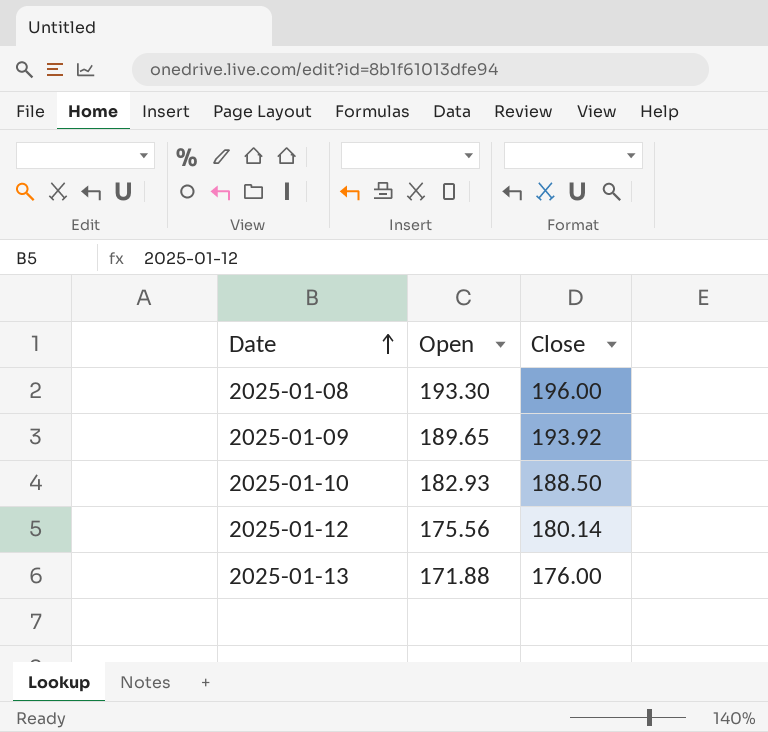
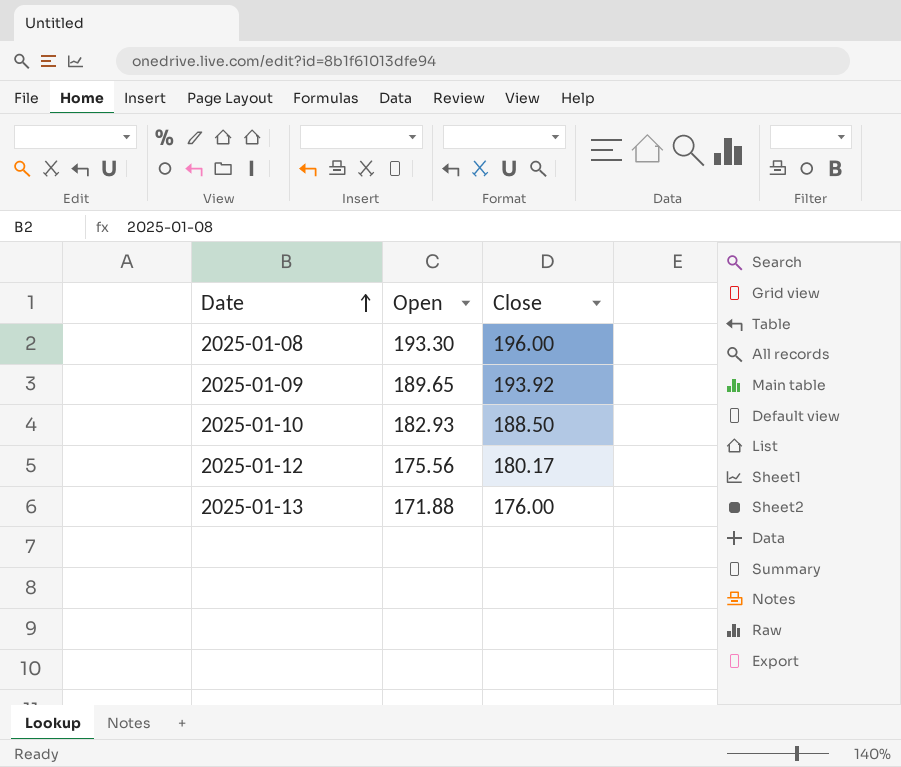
2025-01-12 | Close: 180.14 -> 180.17

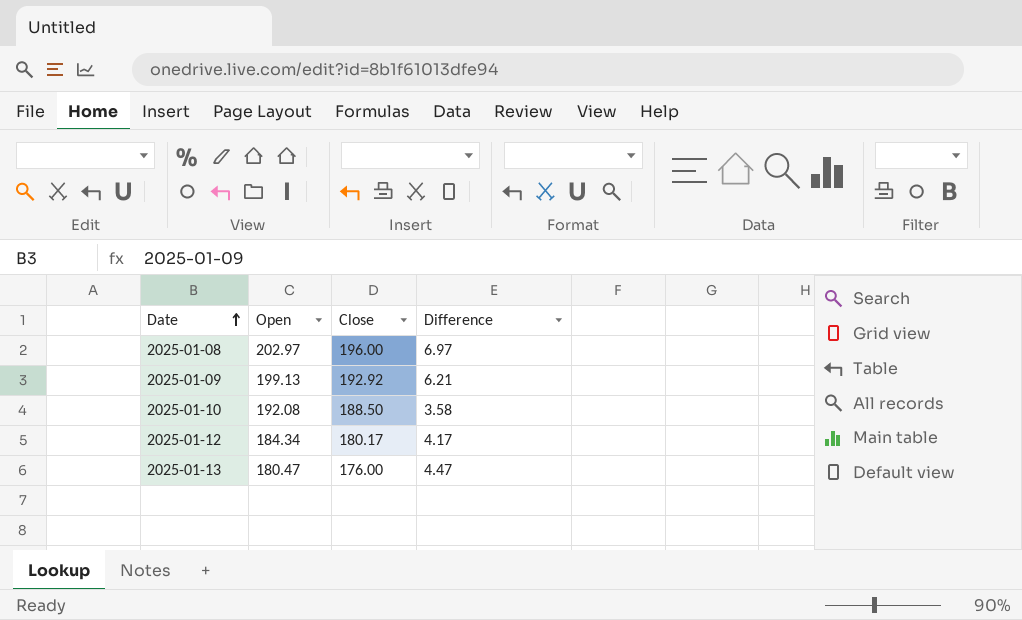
column Difference | formula: none -> [Open] - [Close]
2025-01-08 | Open: 193.30 -> 202.97
2025-01-09 | Open: 189.65 -> 199.13
2025-01-09 | Close: 193.92 -> 192.92
2025-01-10 | Open: 182.93 -> 192.08
2025-01-12 | Open: 175.56 -> 184.34
2025-01-13 | Open: 171.88 -> 180.47

